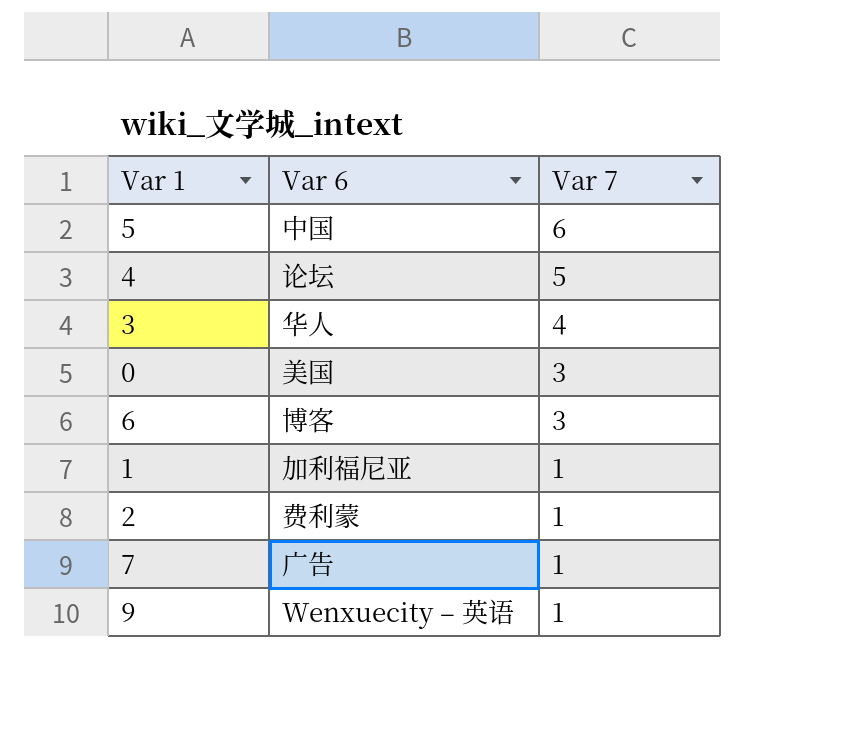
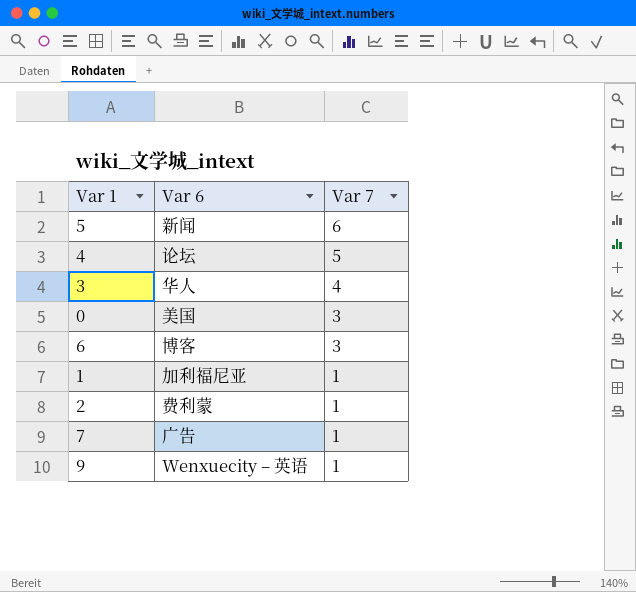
5 | Var 6: 中国 -> 新闻

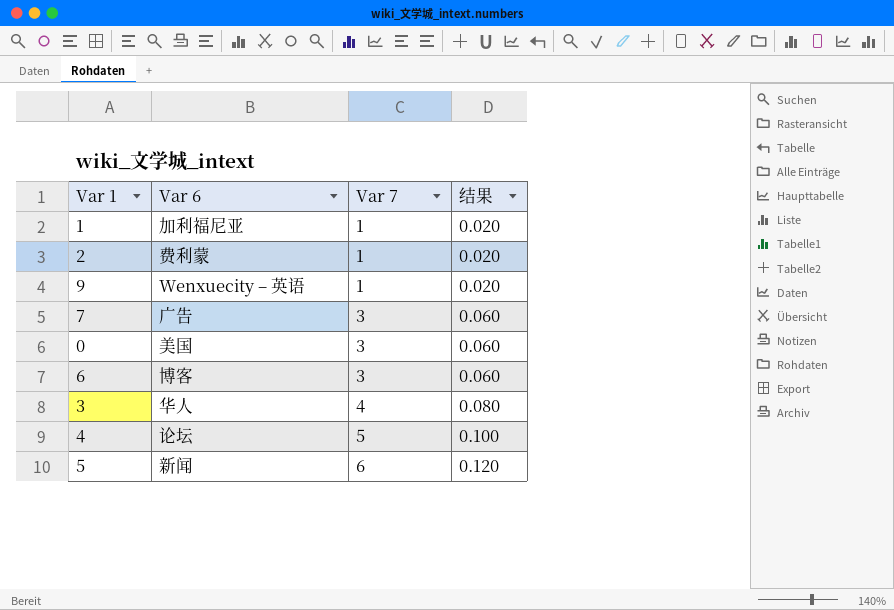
row order: Var 7 descending -> Var 7 ascending
column 结果 | formula: none -> [Var 7] * 0.02
7 | Var 7: 1 -> 3

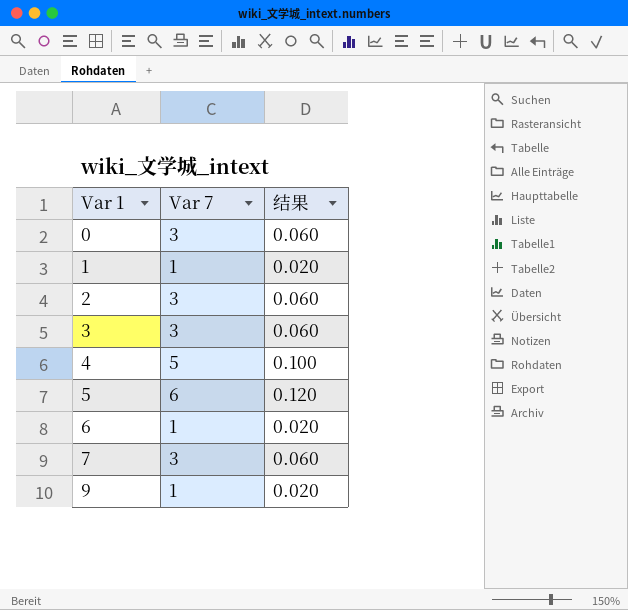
row order: Var 7 ascending -> Var 1 ascending
column Var 6 | position: 2 -> none
2 | Var 7: 1 -> 3
2 | 结果: 0.020 -> 0.060
3 | Var 7: 4 -> 3
3 | 结果: 0.080 -> 0.060
6 | Var 7: 3 -> 1
6 | 结果: 0.060 -> 0.020

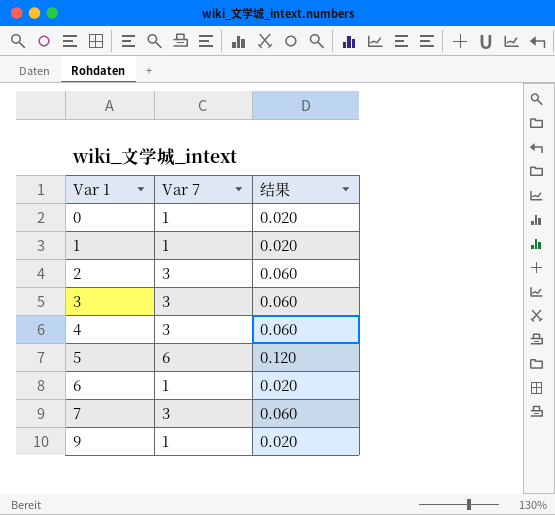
0 | Var 7: 3 -> 1
0 | 结果: 0.060 -> 0.020
4 | Var 7: 5 -> 3
4 | 结果: 0.100 -> 0.060

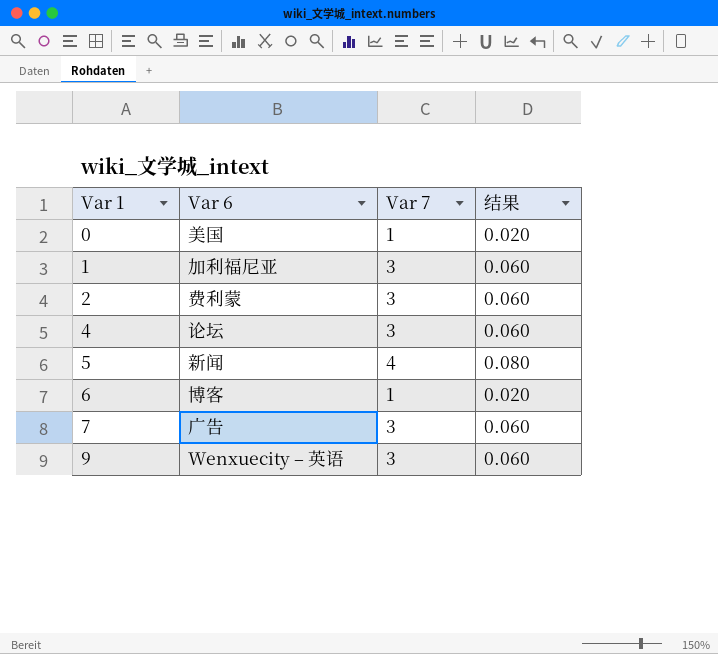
column Var 6 | position: none -> 2
row 3: 3 | 0.060 -> none
1 | Var 7: 1 -> 3
1 | 结果: 0.020 -> 0.060
5 | Var 7: 6 -> 4
5 | 结果: 0.120 -> 0.080
9 | Var 7: 1 -> 3
9 | 结果: 0.020 -> 0.060

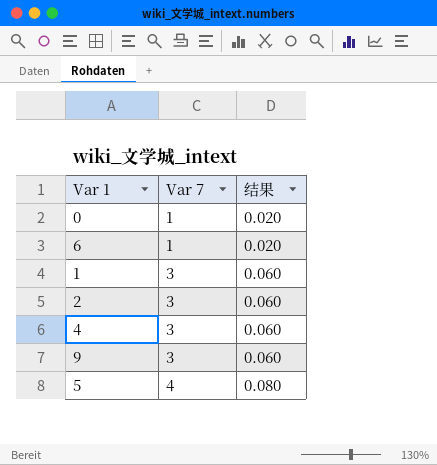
row order: Var 1 ascending -> Var 7 ascending
column Var 6 | position: 2 -> none
row 7: 广告 | 3 | 0.060 -> none

